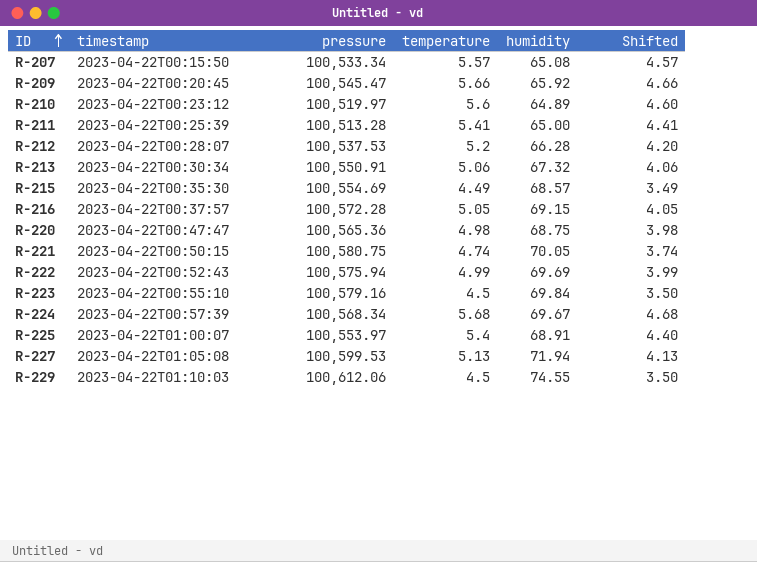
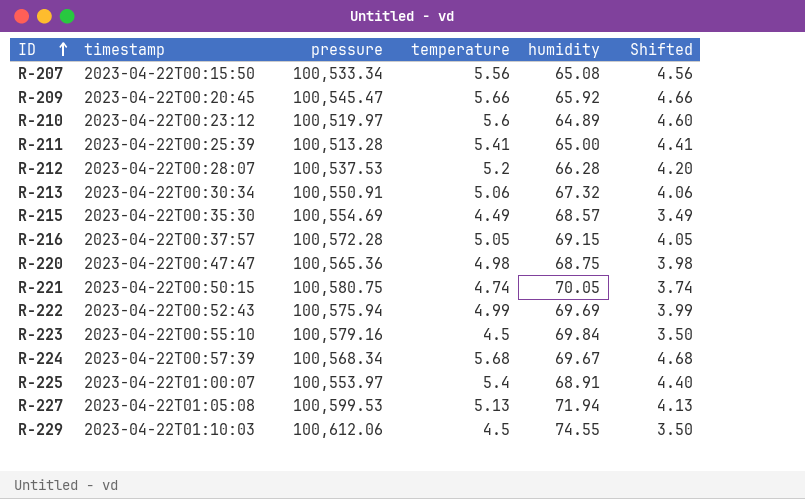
R-207 | temperature: 5.57 -> 5.56
R-207 | Shifted: 4.57 -> 4.56

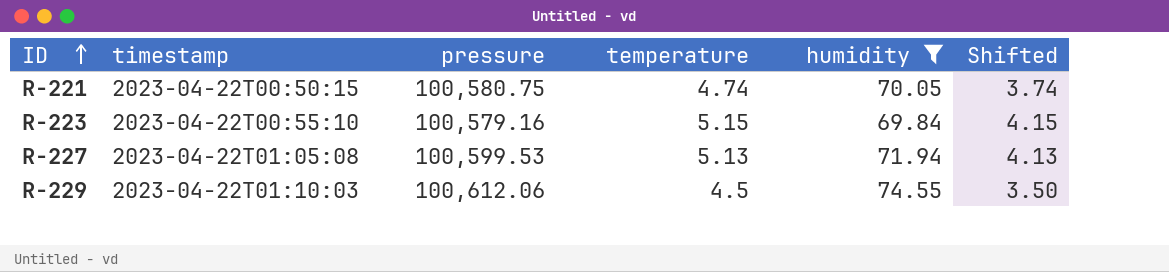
filter: none -> humidity >= 69.84
R-223 | temperature: 4.5 -> 5.15
R-223 | Shifted: 3.50 -> 4.15

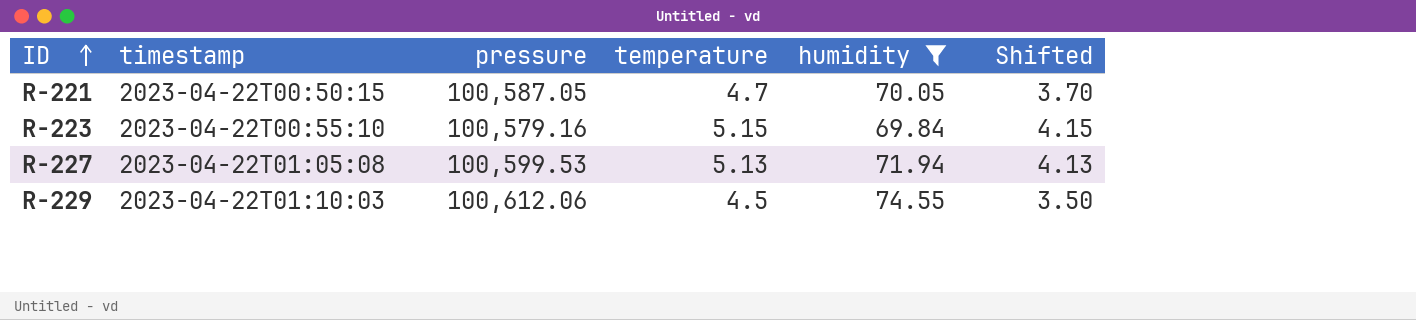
R-221 | pressure: 100,580.75 -> 100,587.05
R-221 | temperature: 4.74 -> 4.7
R-221 | Shifted: 3.74 -> 3.70

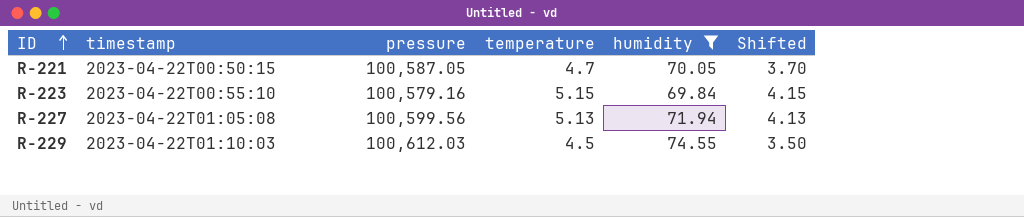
R-227 | pressure: 100,599.53 -> 100,599.56
R-229 | pressure: 100,612.06 -> 100,612.03

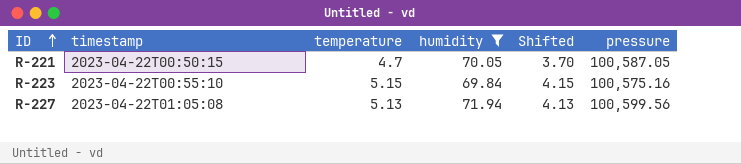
column pressure | position: 3 -> 6
row R-229: 2023-04-22T01:10:03 | 100,612.03 | 4.5 | 74.55 | 3.50 -> none
R-223 | pressure: 100,579.16 -> 100,575.16

